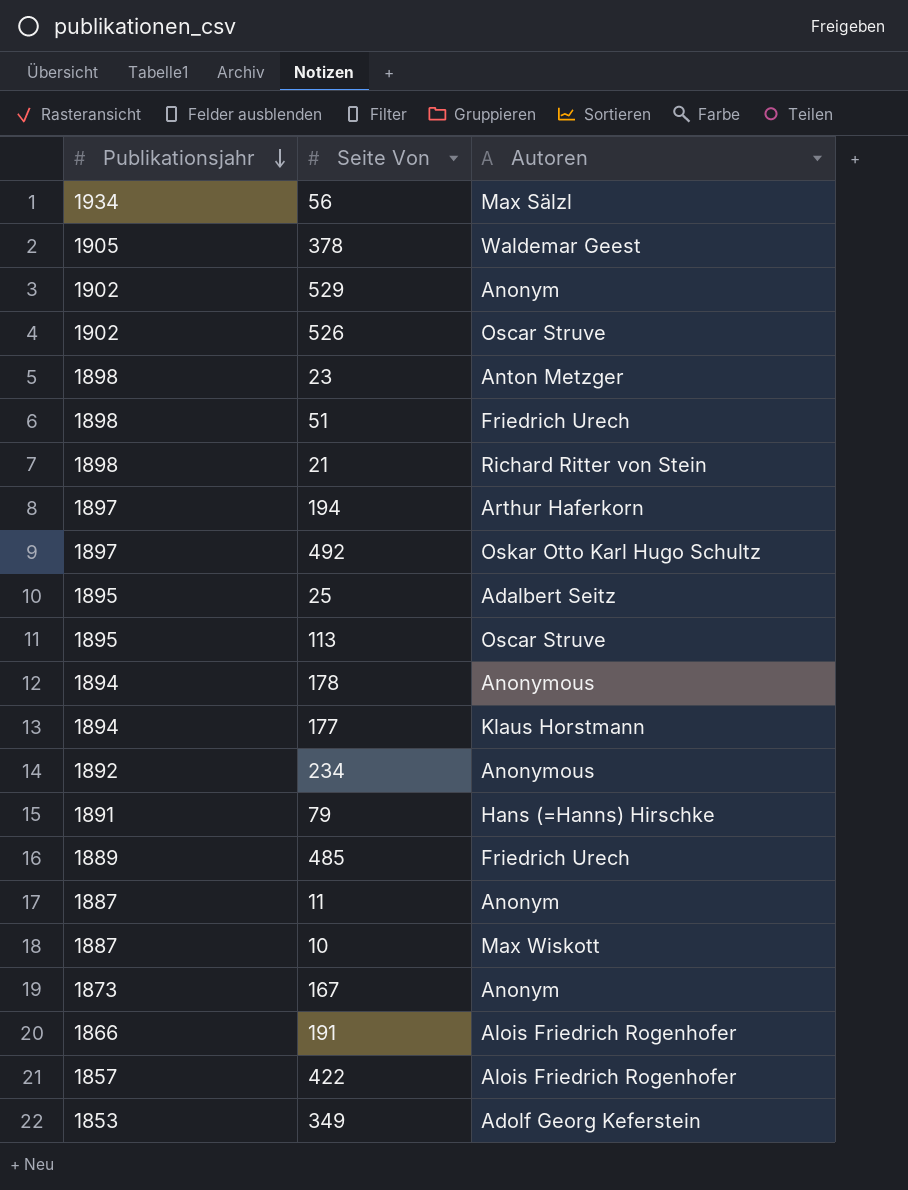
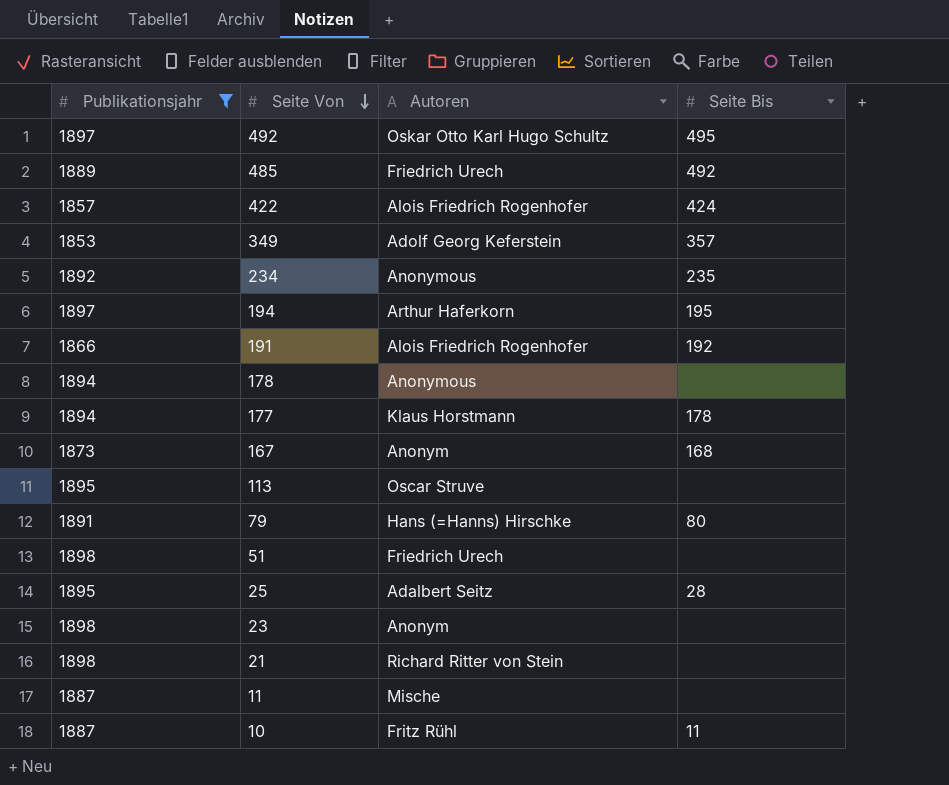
filter: none -> Publikationsjahr <= 1898
row order: Publikationsjahr descending -> Seite Von descending
column Seite Bis | position: none -> 4
23 | Autoren: Anton Metzger -> Anonym
11 | Autoren: Anonym -> Mische
10 | Autoren: Max Wiskott -> Fritz Rühl

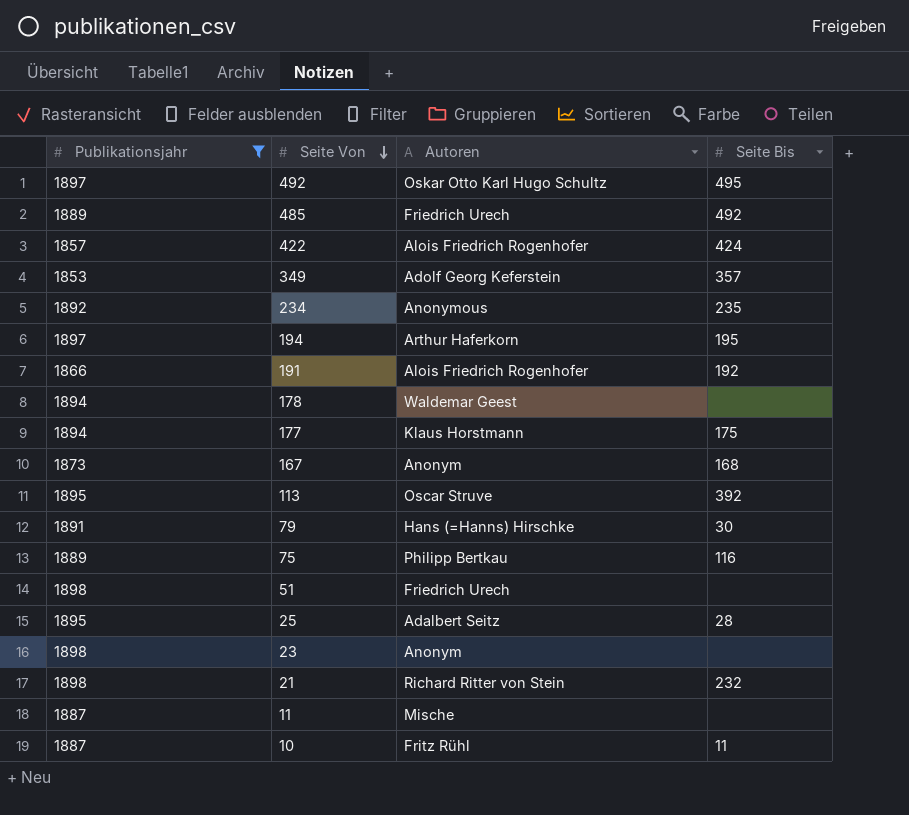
178 | Autoren: Anonymous -> Waldemar Geest
177 | Seite Bis: 178 -> 175
113 | Seite Bis: none -> 392
79 | Seite Bis: 80 -> 30
row 75: none -> 1889 | Philipp Bertkau | 116
21 | Seite Bis: none -> 232

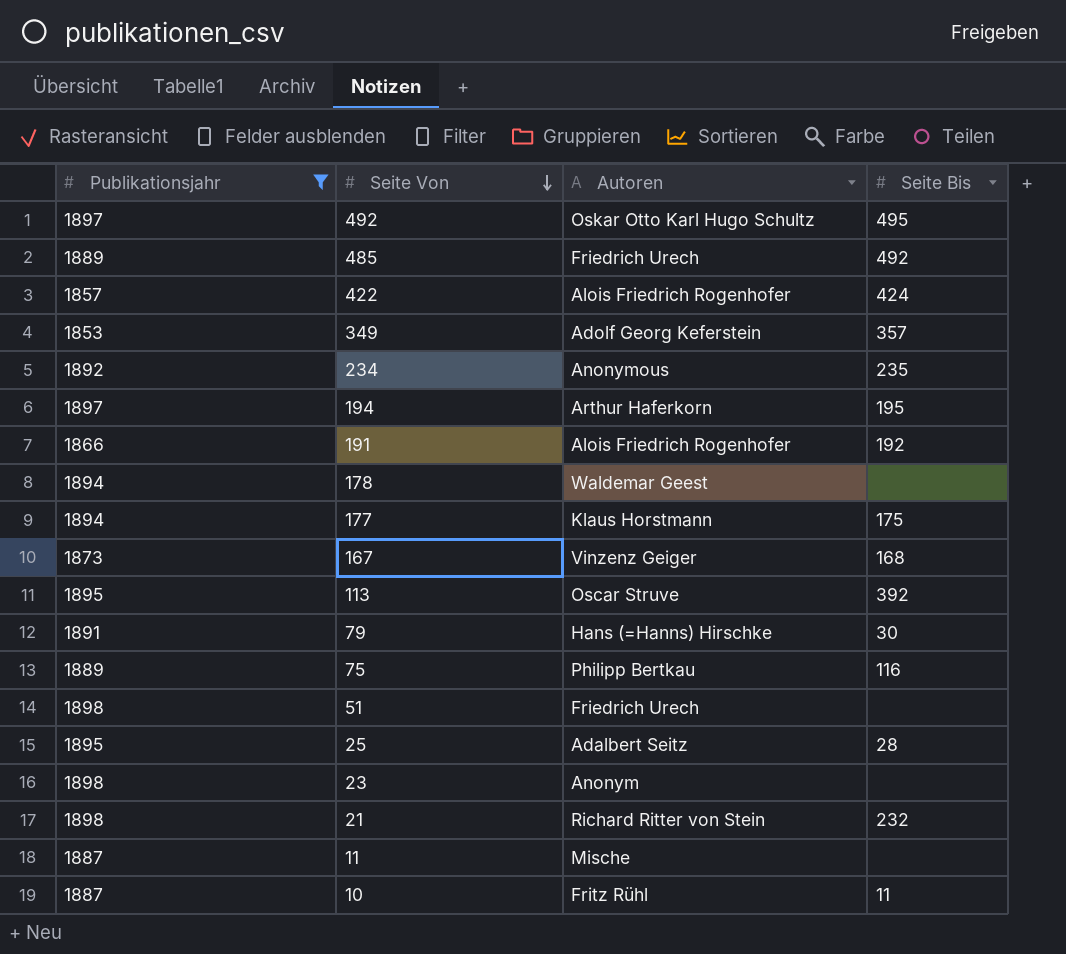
167 | Autoren: Anonym -> Vinzenz Geiger

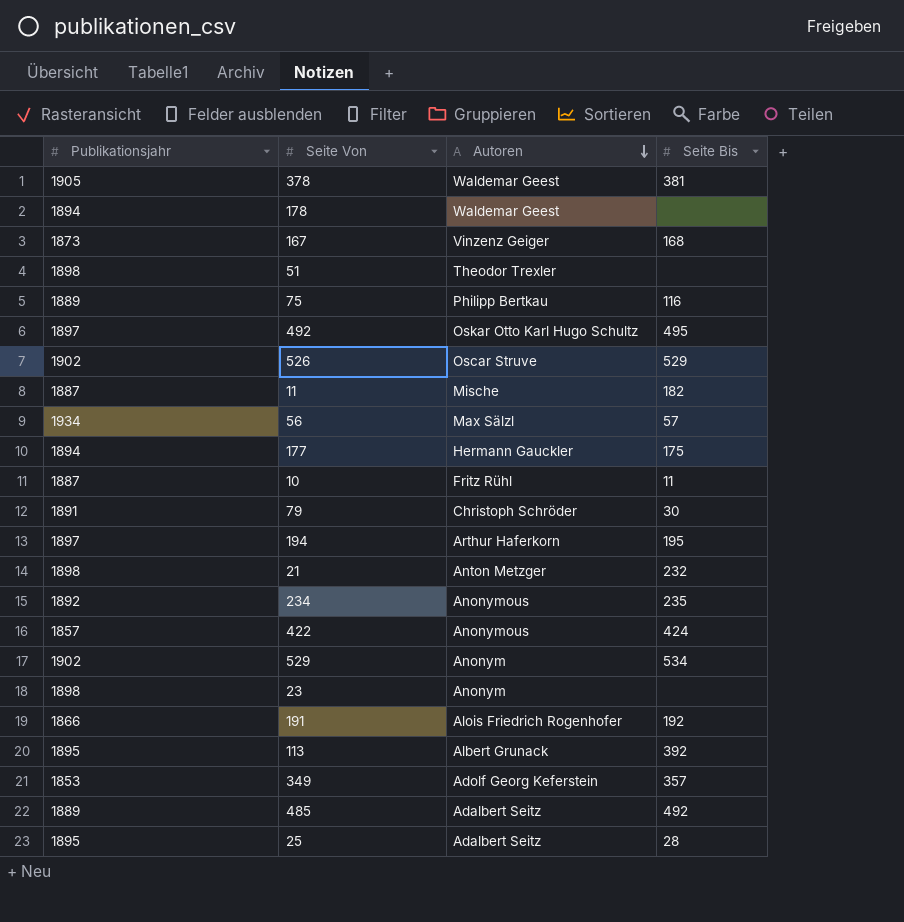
filter: Publikationsjahr <= 1898 -> none
row order: Seite Von descending -> Autoren descending
51 | Autoren: Friedrich Urech -> Theodor Trexler
11 | Seite Bis: none -> 182
177 | Autoren: Klaus Horstmann -> Hermann Gauckler
79 | Autoren: Hans (=Hanns) Hirschke -> Christoph Schröder
21 | Autoren: Richard Ritter von Stein -> Anton Metzger
422 | Autoren: Alois Friedrich Rogenhofer -> Anonymous
113 | Autoren: Oscar Struve -> Albert Grunack
485 | Autoren: Friedrich Urech -> Adalbert Seitz

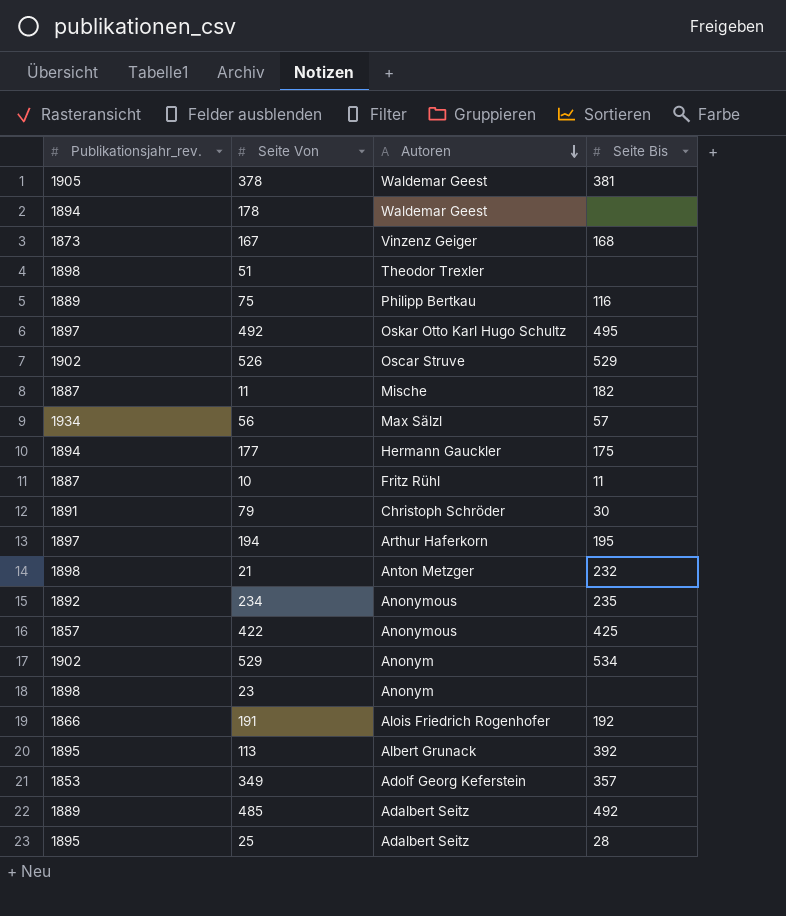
column name: Publikationsjahr -> Publikationsjahr_rev.
422 | Seite Bis: 424 -> 425

